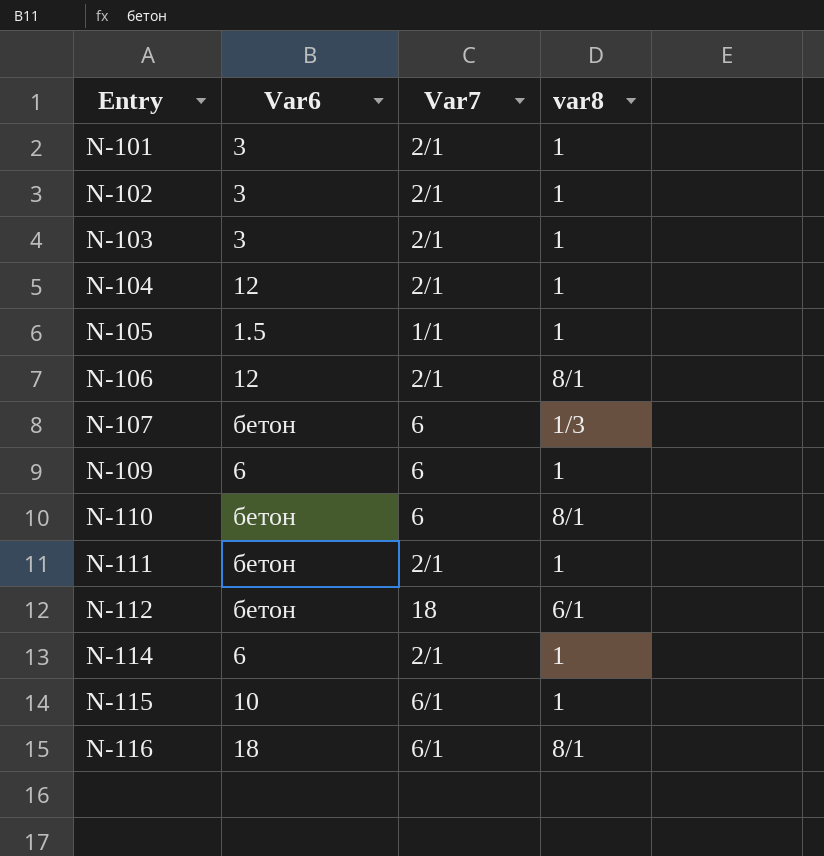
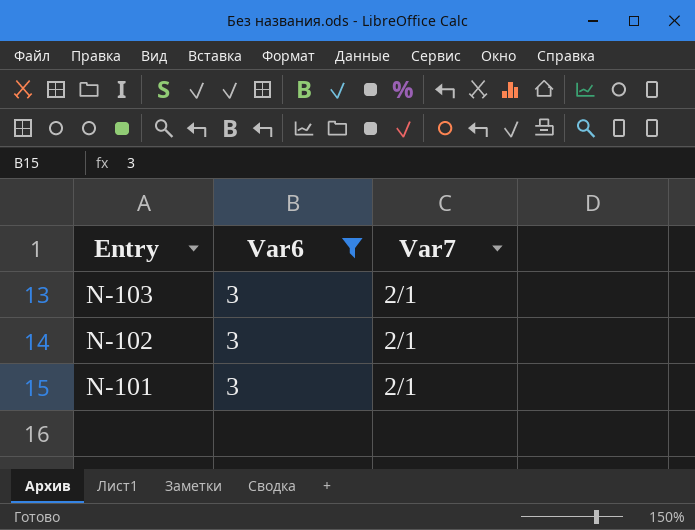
filter: none -> Var6 = 3
row order: Entry ascending -> Entry descending
column var8 | position: 4 -> none

